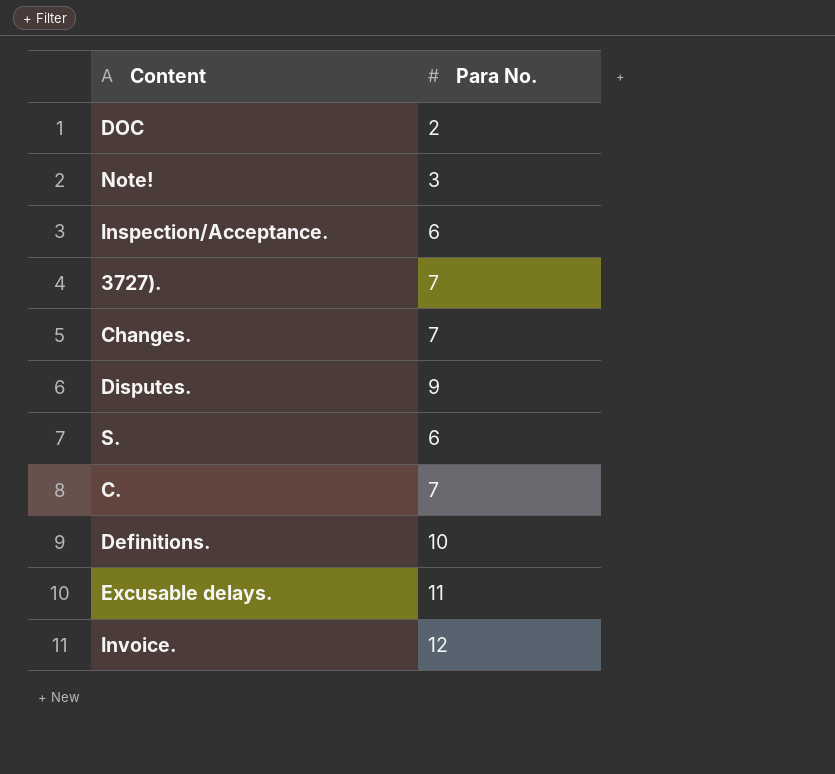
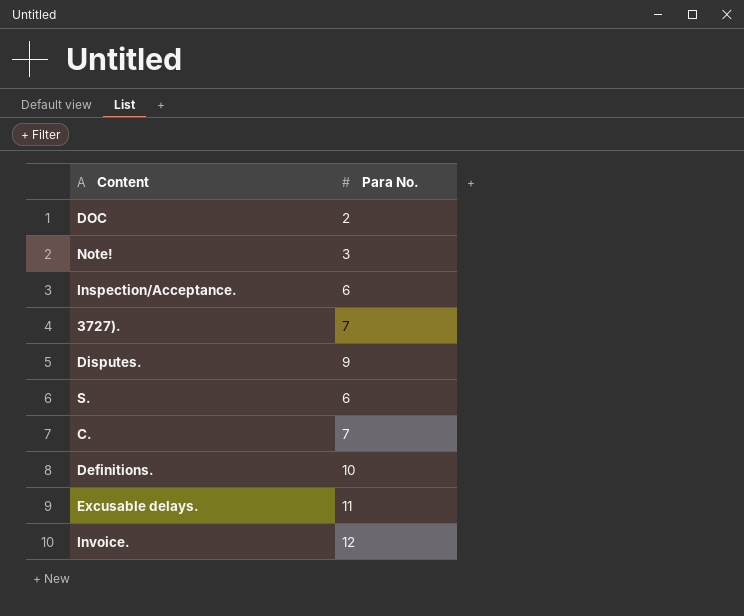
row Changes.: 7 -> none

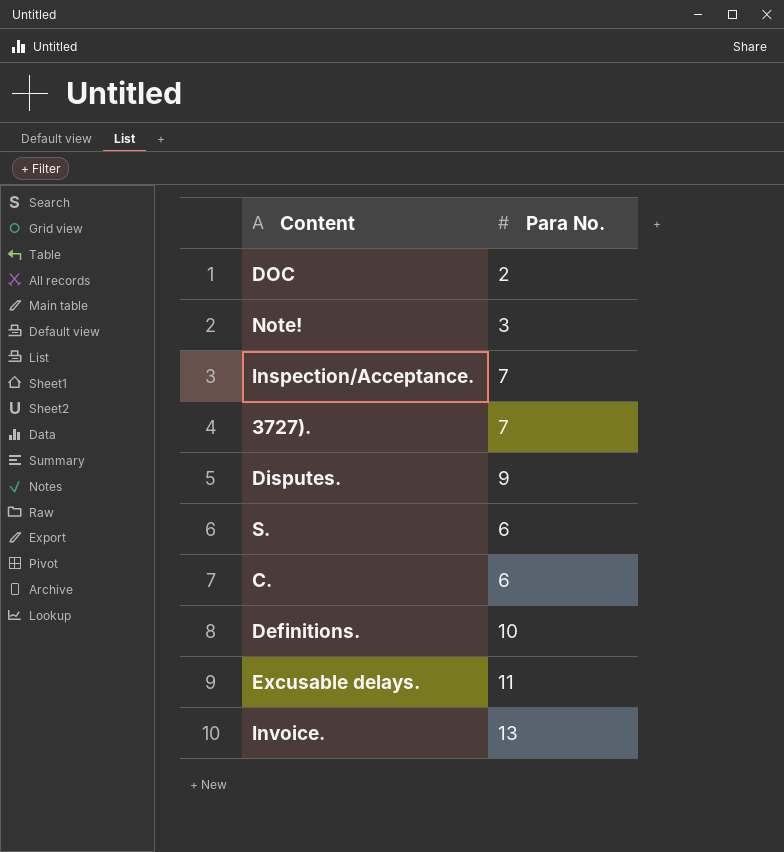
Inspection/Acceptance. | Para No.: 6 -> 7
C. | Para No.: 7 -> 6
Invoice. | Para No.: 12 -> 13

